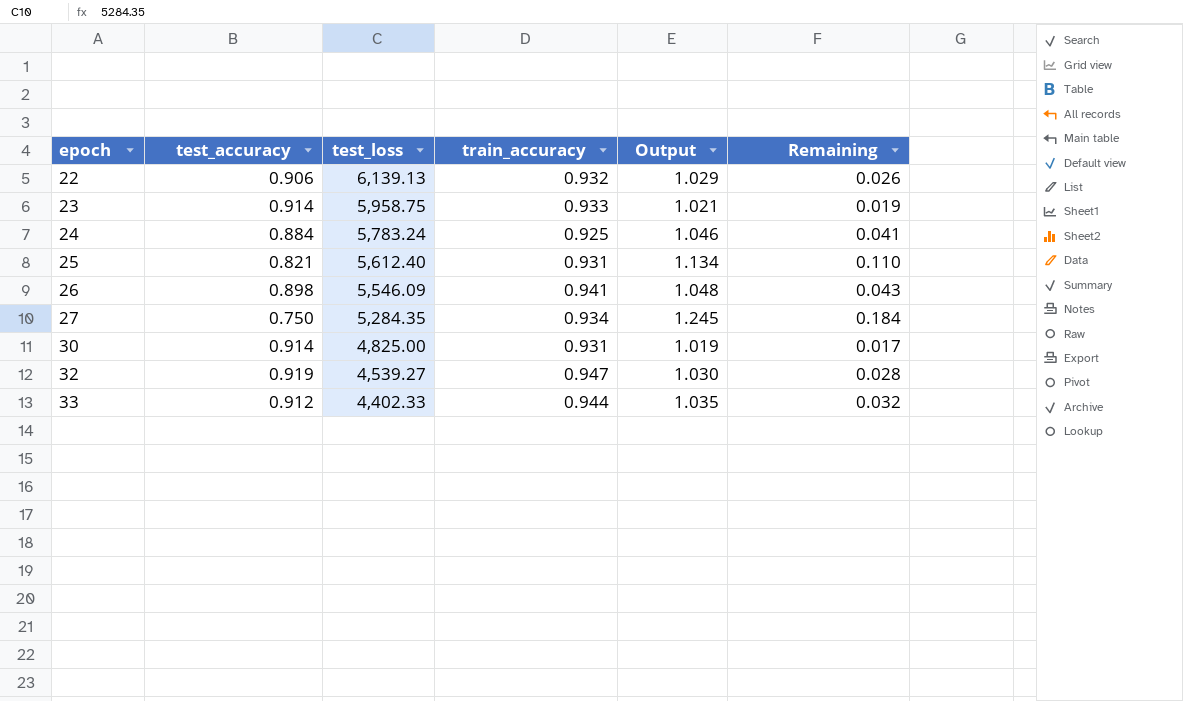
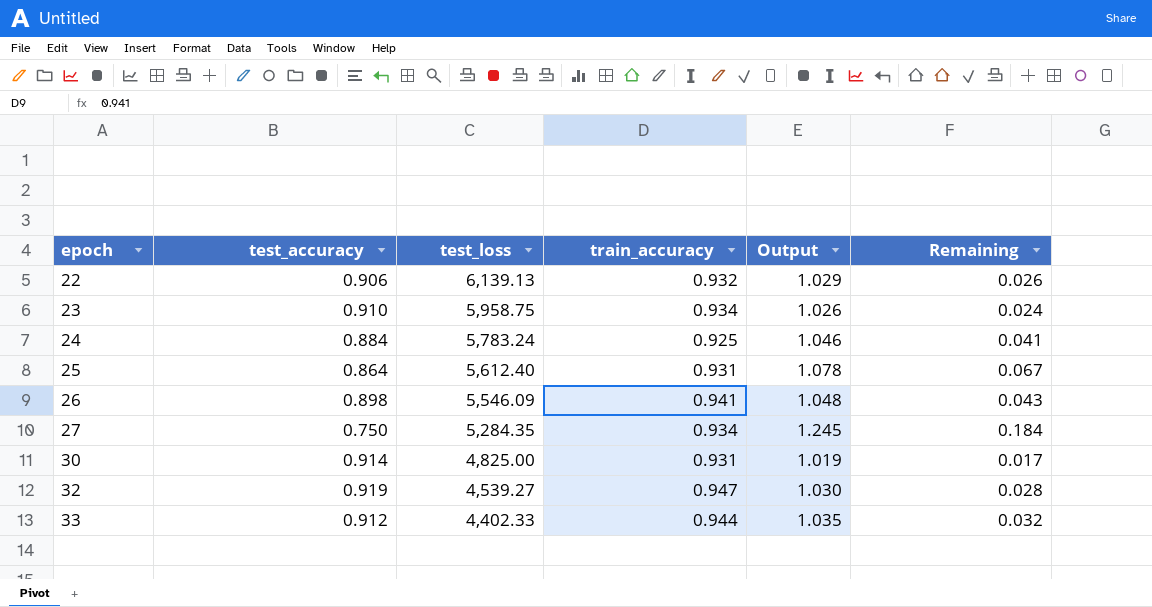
23 | test_accuracy: 0.914 -> 0.910
23 | train_accuracy: 0.933 -> 0.934
23 | Output: 1.021 -> 1.026
23 | Remaining: 0.019 -> 0.024
25 | test_accuracy: 0.821 -> 0.864
25 | Output: 1.134 -> 1.078
25 | Remaining: 0.110 -> 0.067

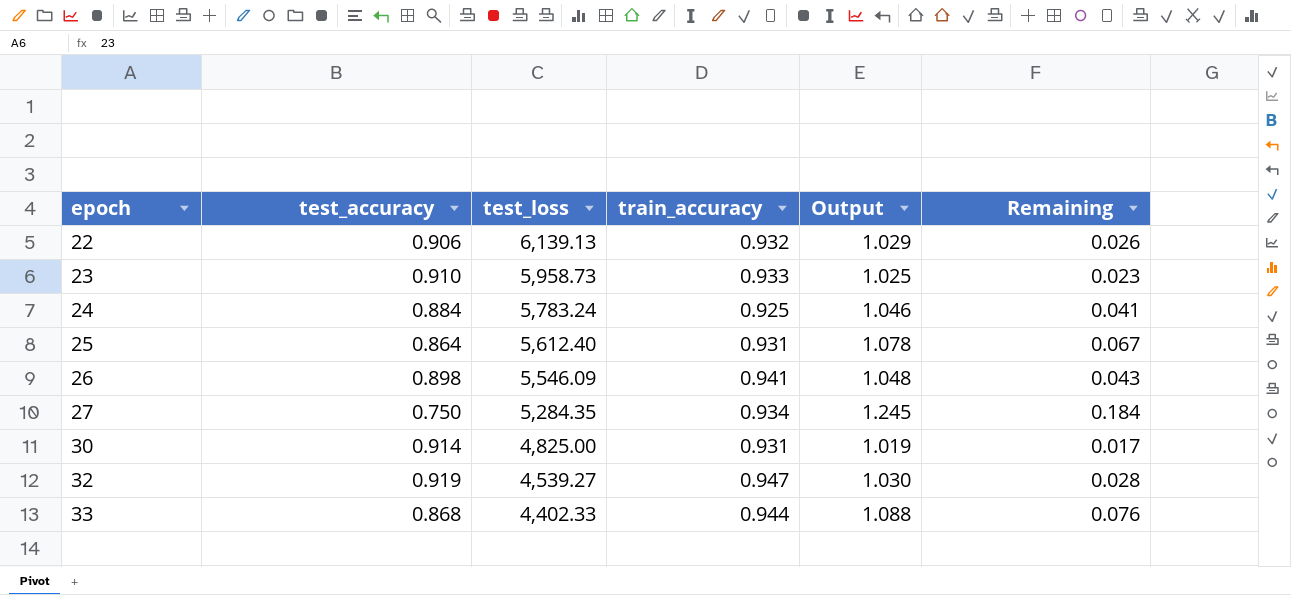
23 | test_loss: 5,958.75 -> 5,958.73
23 | train_accuracy: 0.934 -> 0.933
23 | Output: 1.026 -> 1.025
23 | Remaining: 0.024 -> 0.023
33 | test_accuracy: 0.912 -> 0.868
33 | Output: 1.035 -> 1.088
33 | Remaining: 0.032 -> 0.076

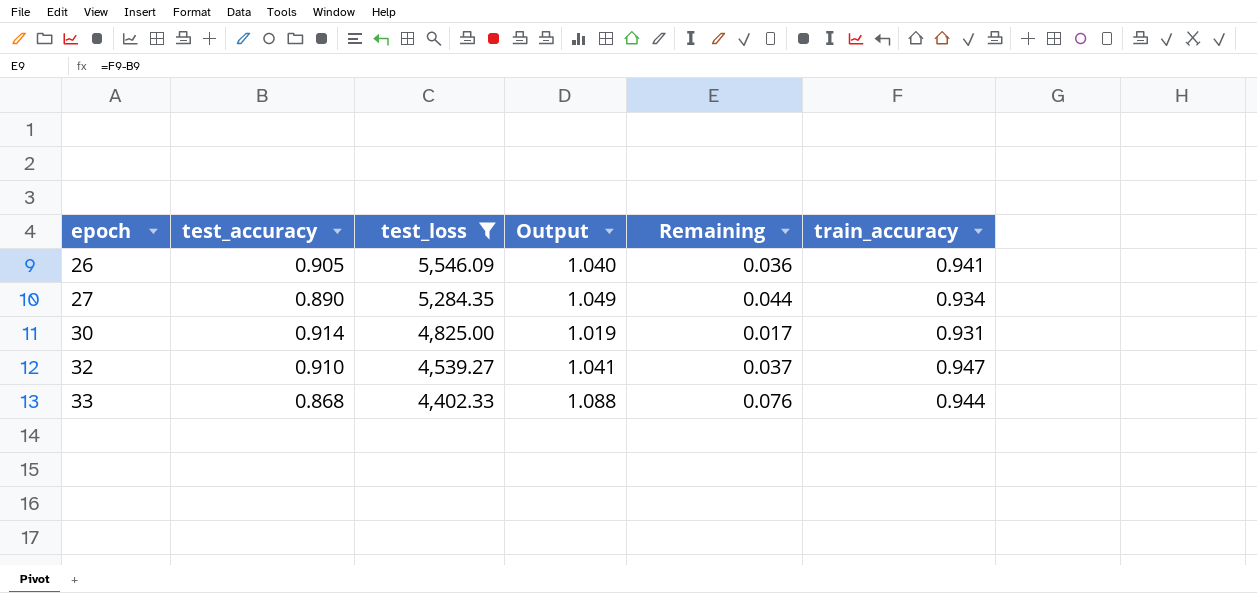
filter: none -> test_loss <= 5,546.09
column train_accuracy | position: 4 -> 6
26 | test_accuracy: 0.898 -> 0.905
26 | Output: 1.048 -> 1.040
26 | Remaining: 0.043 -> 0.036
27 | test_accuracy: 0.750 -> 0.890
27 | Output: 1.245 -> 1.049
27 | Remaining: 0.184 -> 0.044
32 | test_accuracy: 0.919 -> 0.910
32 | Output: 1.030 -> 1.041
32 | Remaining: 0.028 -> 0.037

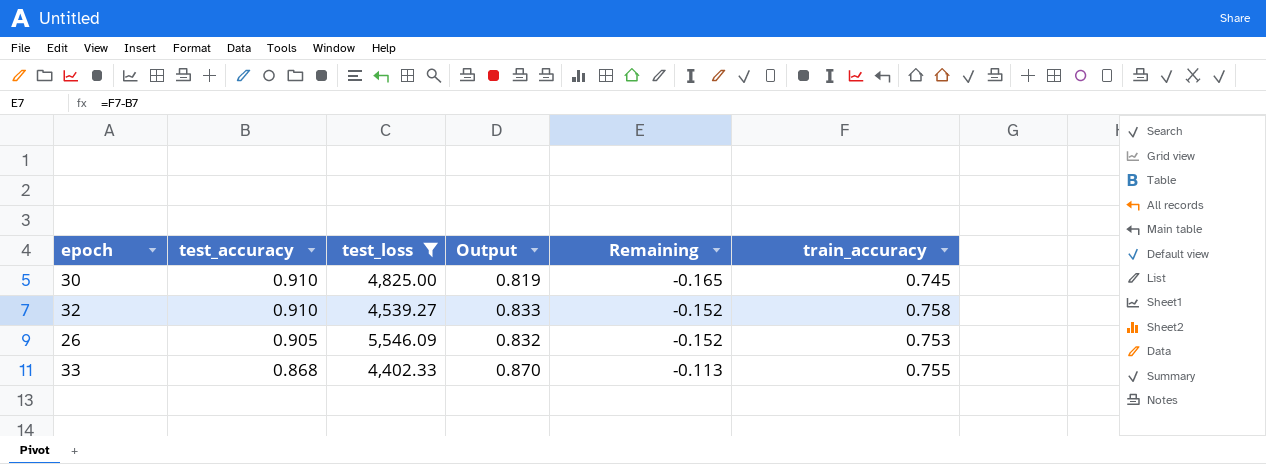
row order: epoch ascending -> test_accuracy descending
row 27: 0.890 | 5,284.35 | 1.049 | 0.044 | 0.934 -> none
30 | test_accuracy: 0.914 -> 0.910
30 | Output: 1.019 -> 0.819
30 | Remaining: 0.017 -> -0.165
30 | train_accuracy: 0.931 -> 0.745
32 | Output: 1.041 -> 0.833
32 | Remaining: 0.037 -> -0.152
32 | train_accuracy: 0.947 -> 0.758
26 | Output: 1.040 -> 0.832
26 | Remaining: 0.036 -> -0.152
26 | train_accuracy: 0.941 -> 0.753
33 | Output: 1.088 -> 0.870
33 | Remaining: 0.076 -> -0.113
33 | train_accuracy: 0.944 -> 0.755

